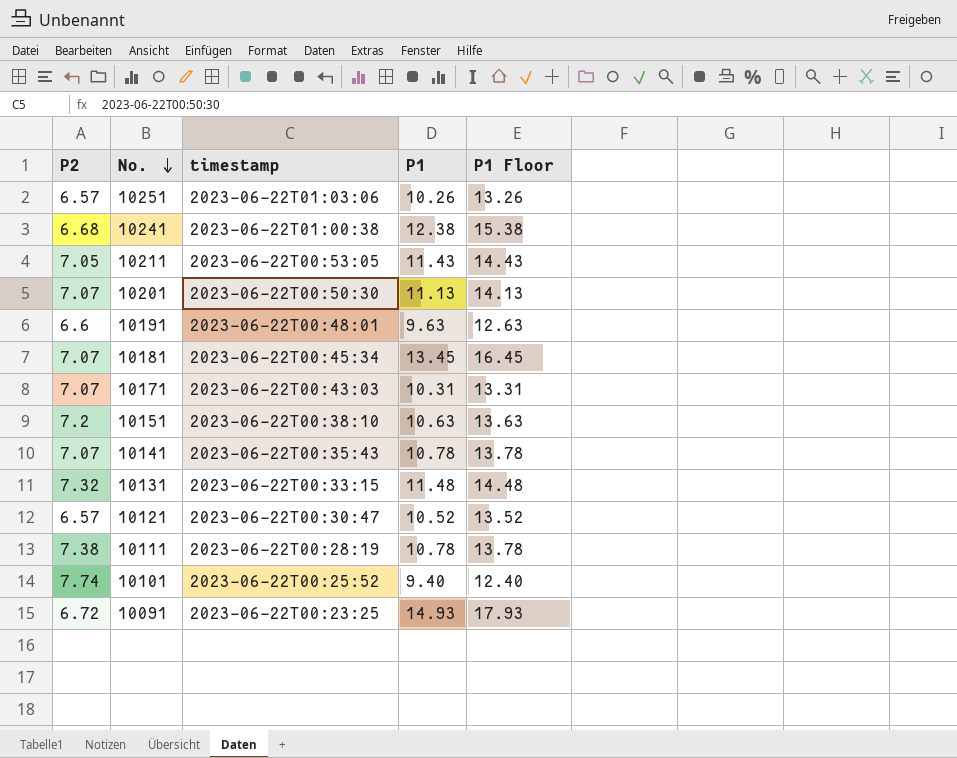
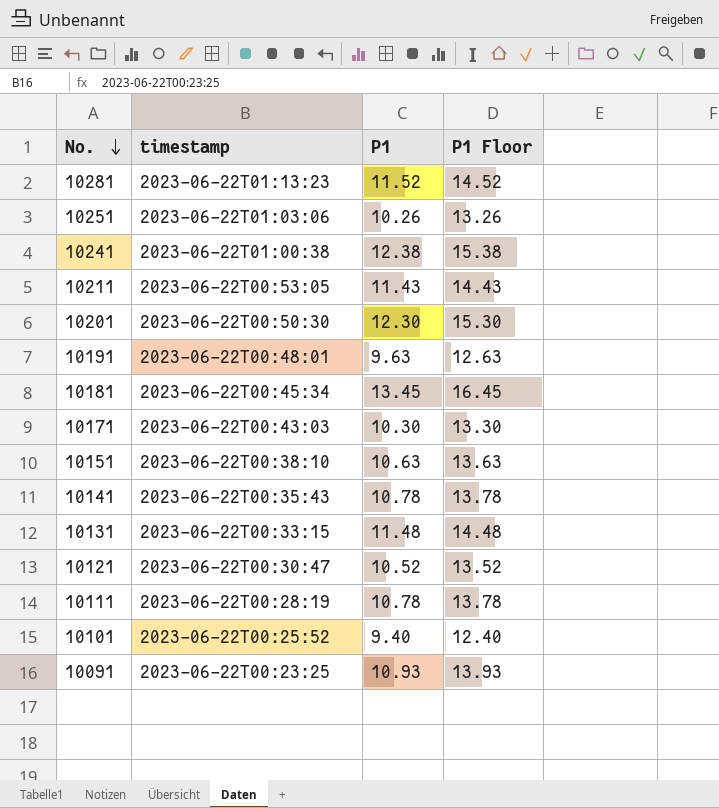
column P2 | position: 1 -> none
row 10281: none -> 2023-06-22T01:13:23 | 11.52 | 14.52
10201 | P1: 11.13 -> 12.30
10201 | P1 Floor: 14.13 -> 15.30
10171 | P1: 10.31 -> 10.30
10171 | P1 Floor: 13.31 -> 13.30
10091 | P1: 14.93 -> 10.93
10091 | P1 Floor: 17.93 -> 13.93

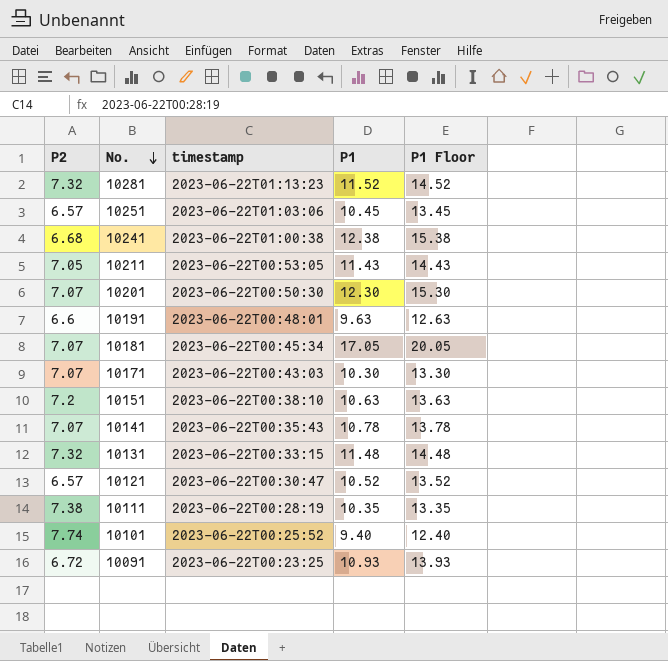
column P2 | position: none -> 1
10251 | P1: 10.26 -> 10.45
10251 | P1 Floor: 13.26 -> 13.45
10181 | P1: 13.45 -> 17.05
10181 | P1 Floor: 16.45 -> 20.05
10111 | P1: 10.78 -> 10.35
10111 | P1 Floor: 13.78 -> 13.35

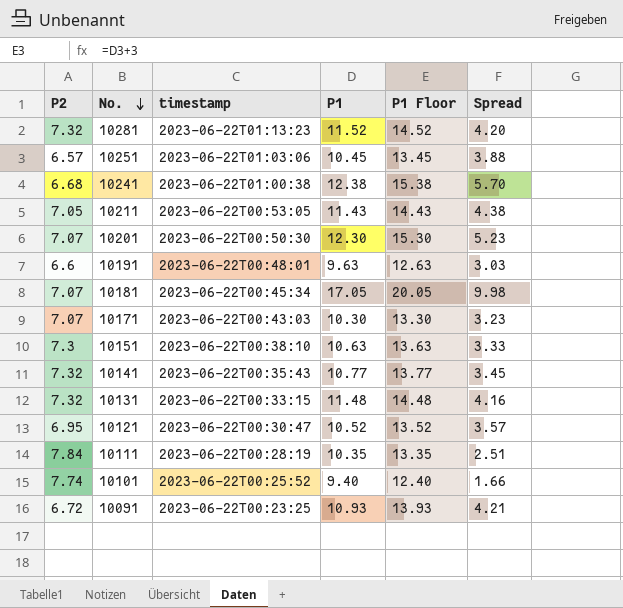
column Spread | formula: none -> [P1] - [P2]
10151 | P2: 7.2 -> 7.3
10141 | P2: 7.07 -> 7.32
10141 | P1: 10.78 -> 10.77
10141 | P1 Floor: 13.78 -> 13.77
10121 | P2: 6.57 -> 6.95
10111 | P2: 7.38 -> 7.84

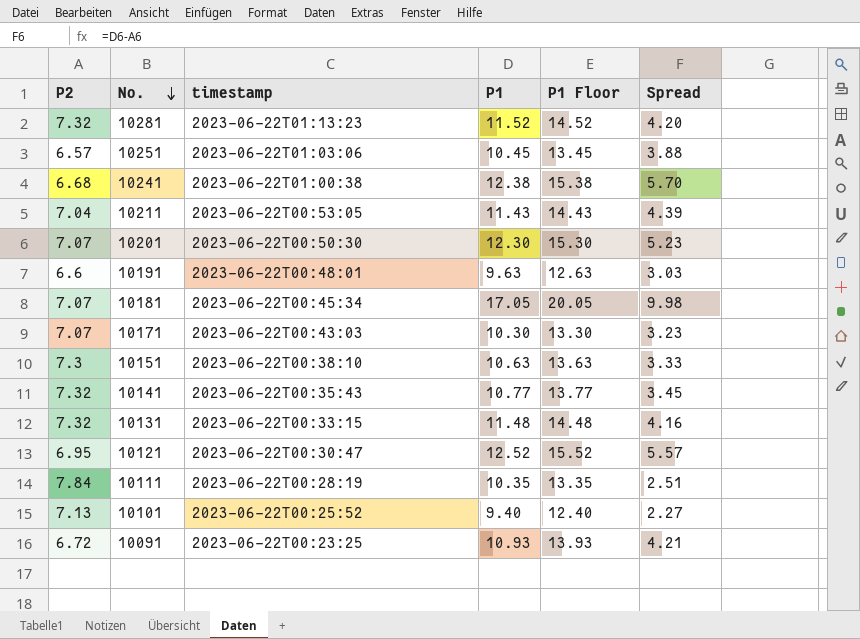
10211 | P2: 7.05 -> 7.04
10211 | Spread: 4.38 -> 4.39
10121 | P1: 10.52 -> 12.52
10121 | P1 Floor: 13.52 -> 15.52
10121 | Spread: 3.57 -> 5.57
10101 | P2: 7.74 -> 7.13
10101 | Spread: 1.66 -> 2.27

